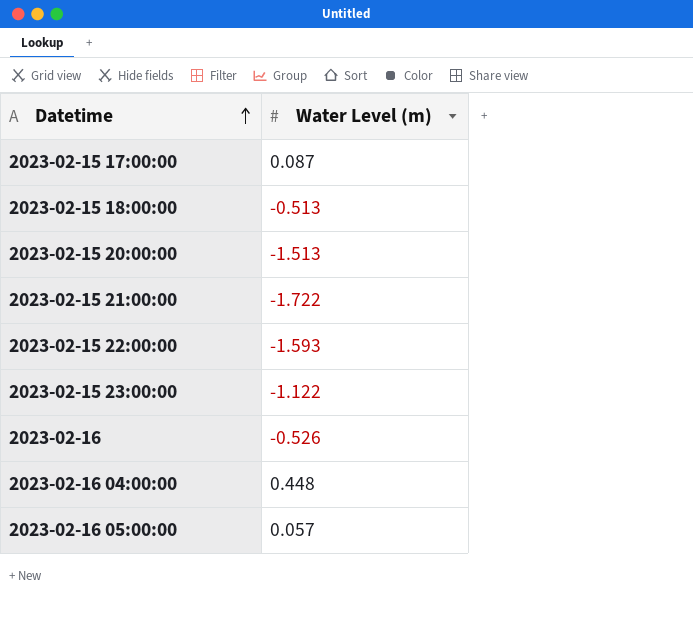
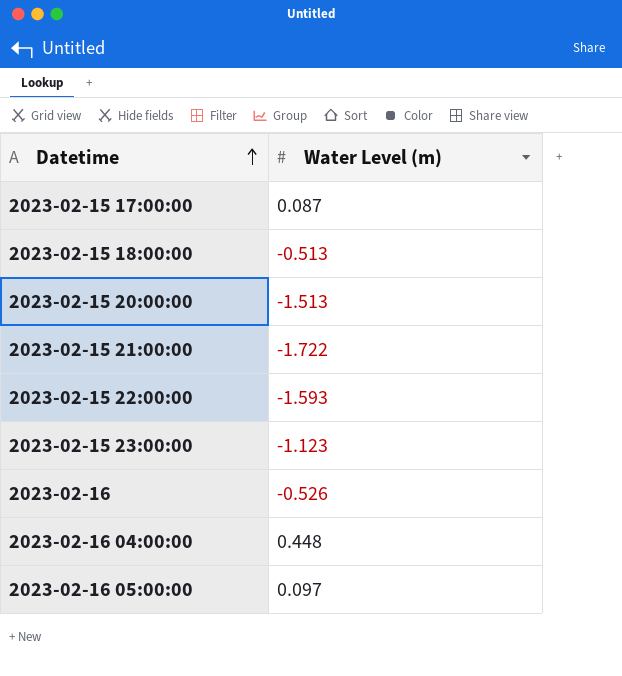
2023-02-15 23:00:00 | Water Level (m): -1.122 -> -1.123
2023-02-16 05:00:00 | Water Level (m): 0.057 -> 0.097

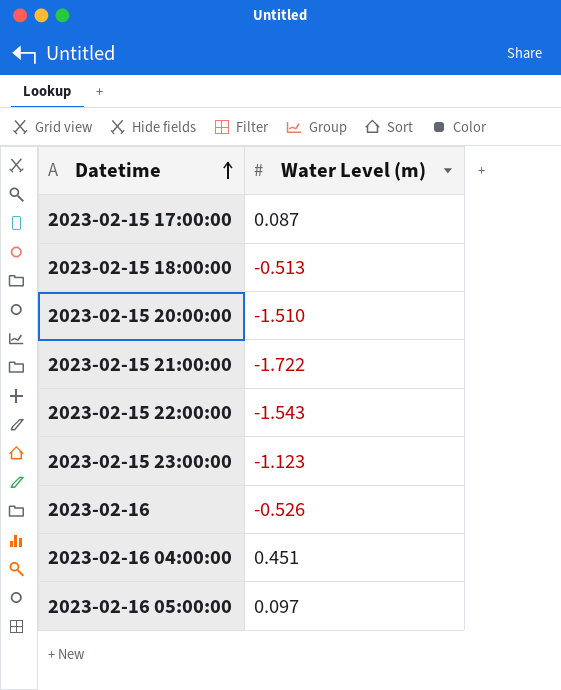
2023-02-15 20:00:00 | Water Level (m): -1.513 -> -1.510
2023-02-15 22:00:00 | Water Level (m): -1.593 -> -1.543
2023-02-16 04:00:00 | Water Level (m): 0.448 -> 0.451

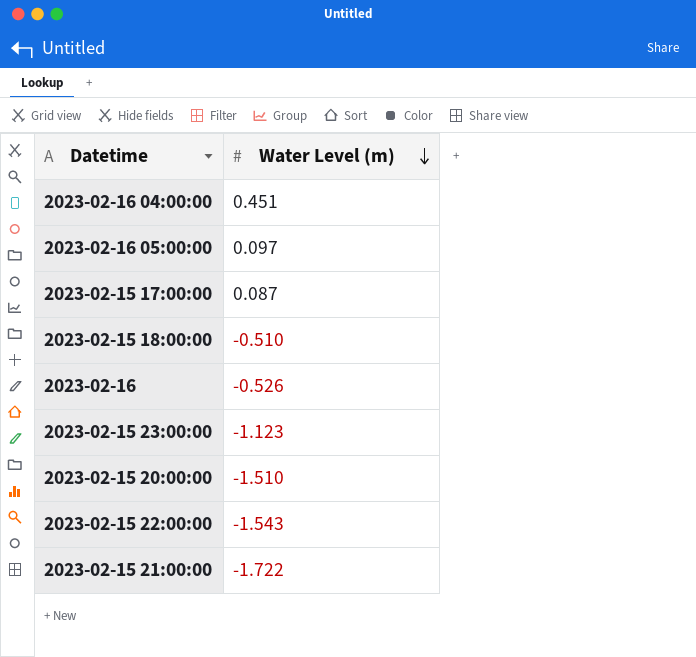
row order: Datetime ascending -> Water Level (m) descending
2023-02-15 18:00:00 | Water Level (m): -0.513 -> -0.510

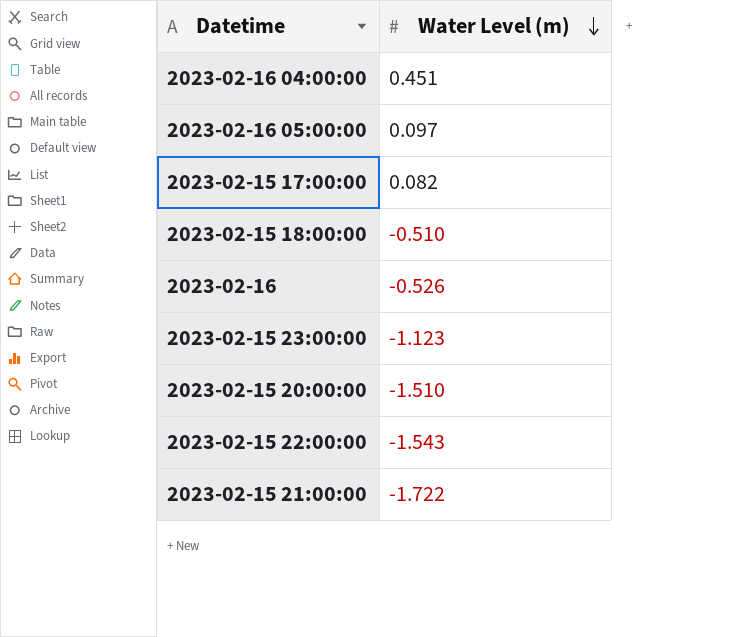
2023-02-15 17:00:00 | Water Level (m): 0.087 -> 0.082

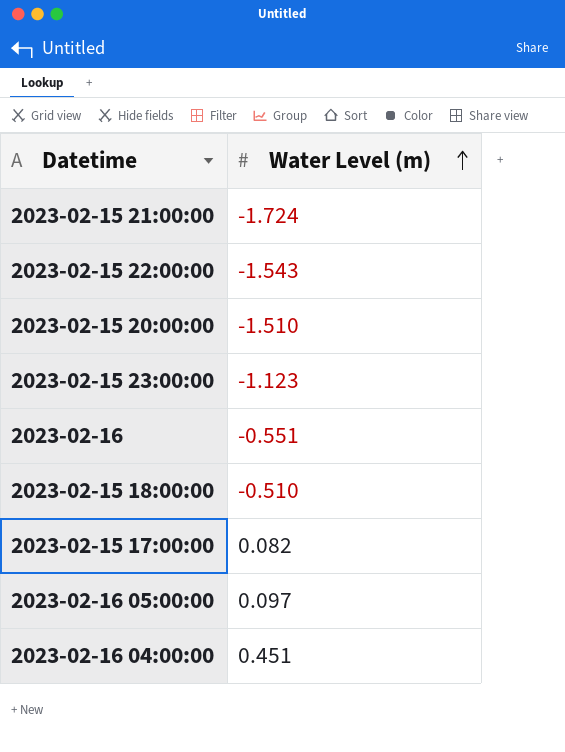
row order: Water Level (m) descending -> Water Level (m) ascending
2023-02-15 21:00:00 | Water Level (m): -1.722 -> -1.724
2023-02-16 | Water Level (m): -0.526 -> -0.551

